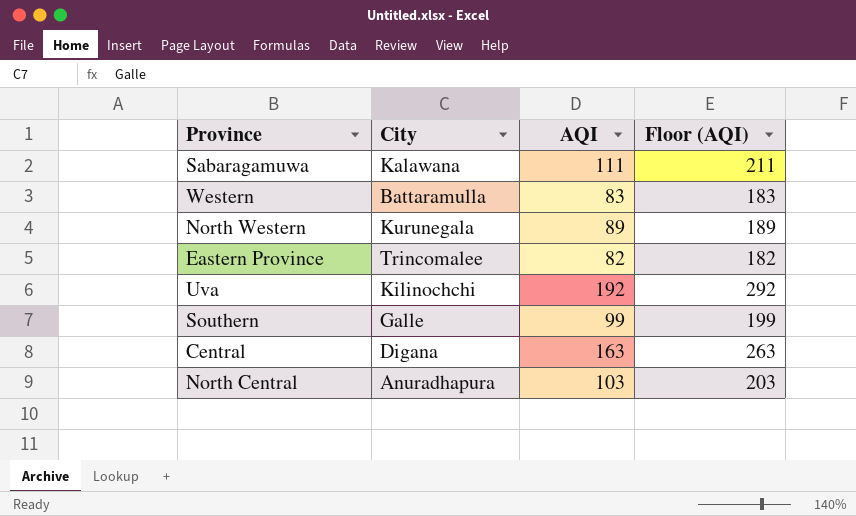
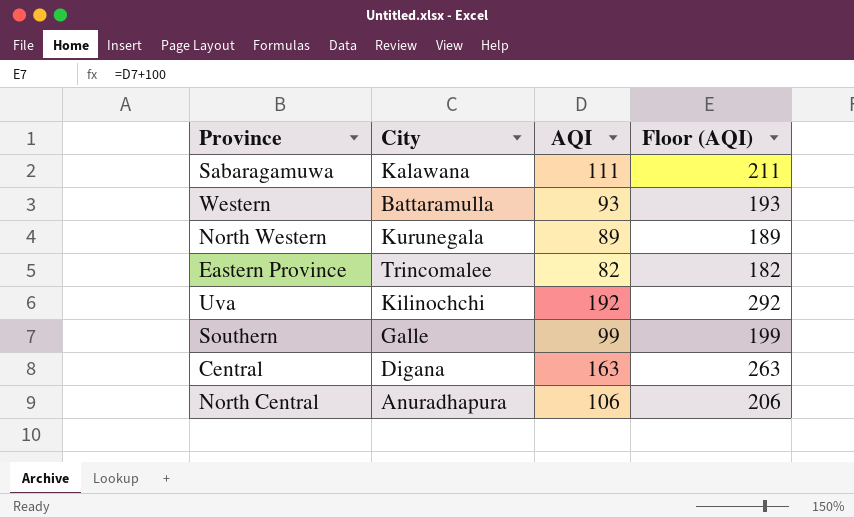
Western | AQI: 83 -> 93
Western | Floor (AQI): 183 -> 193
North Central | AQI: 103 -> 106
North Central | Floor (AQI): 203 -> 206

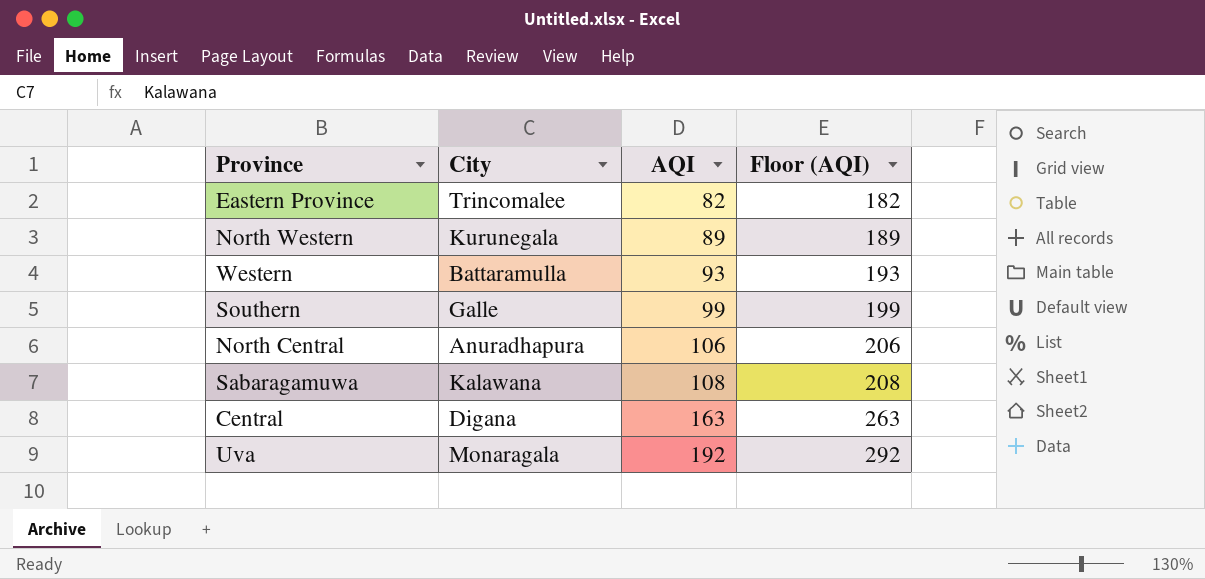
row order: none -> AQI ascending
Sabaragamuwa | AQI: 111 -> 108
Sabaragamuwa | Floor (AQI): 211 -> 208
Uva | City: Kilinochchi -> Monaragala

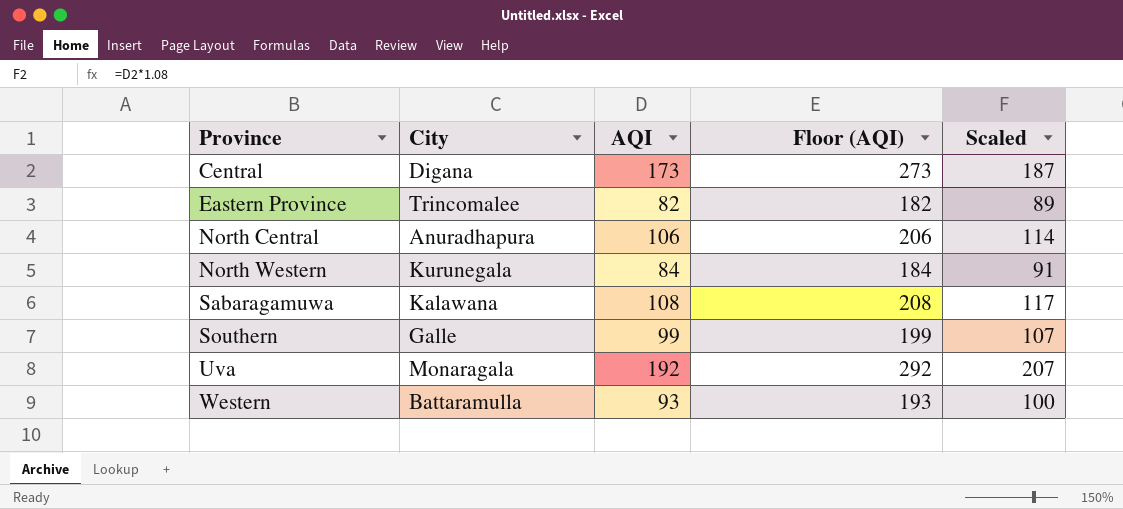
row order: AQI ascending -> Province ascending
column Scaled | formula: none -> [AQI] * 1.08
Central | AQI: 163 -> 173
Central | Floor (AQI): 263 -> 273
North Western | AQI: 89 -> 84
North Western | Floor (AQI): 189 -> 184

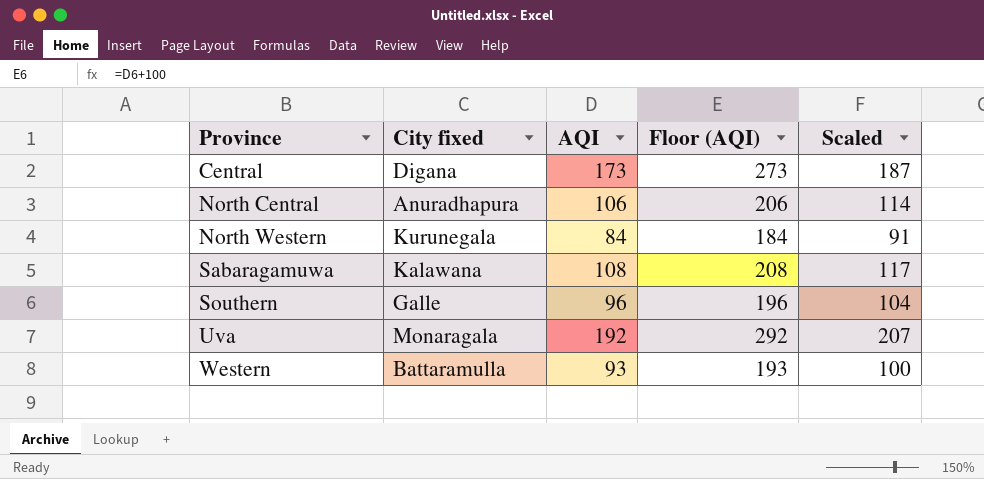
column name: City -> City fixed
row Eastern Province: Trincomalee | 82 | 182 | 89 -> none
Southern | AQI: 99 -> 96
Southern | Floor (AQI): 199 -> 196
Southern | Scaled: 107 -> 104

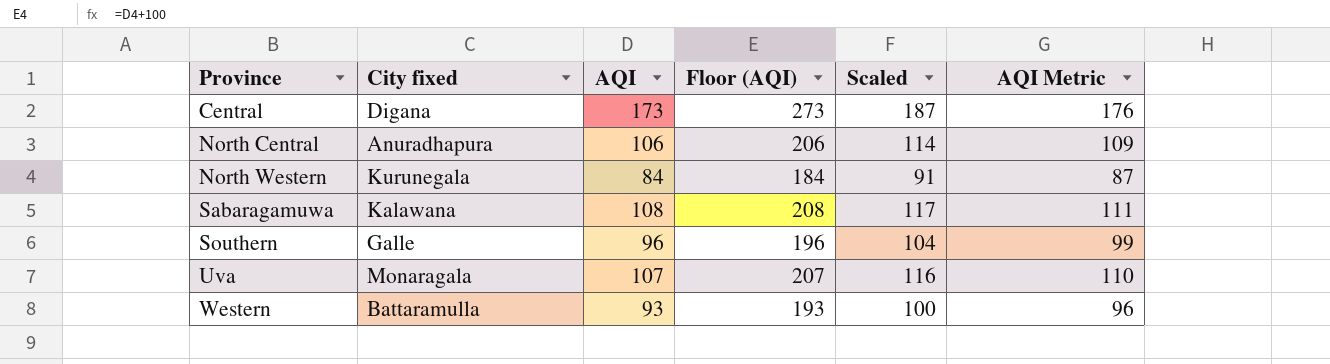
column AQI Metric | formula: none -> [AQI] + 3
Uva | AQI: 192 -> 107
Uva | Floor (AQI): 292 -> 207
Uva | Scaled: 207 -> 116

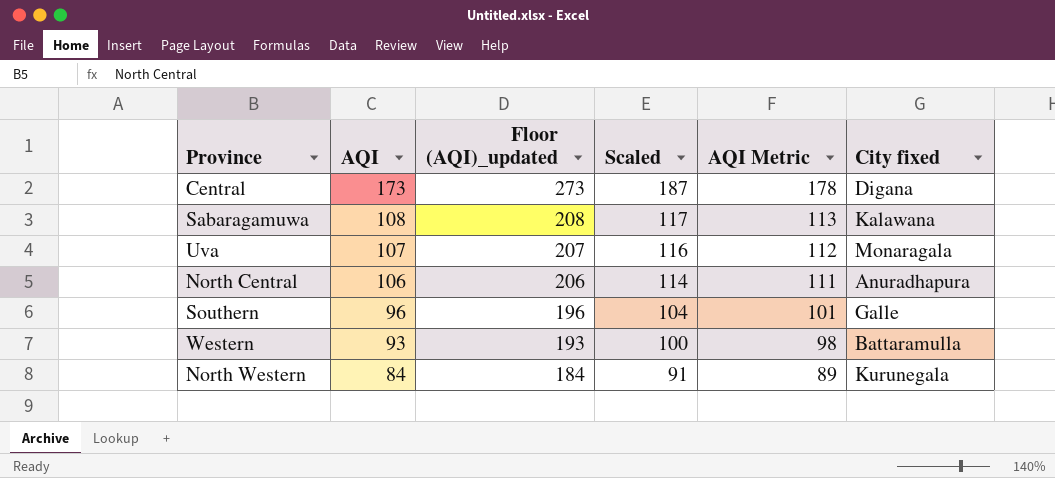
row order: Province ascending -> AQI descending
column name: Floor (AQI) -> Floor (AQI)_updated
column AQI Metric | formula: [AQI] + 3 -> [AQI] + 5
column City fixed | position: 2 -> 6

